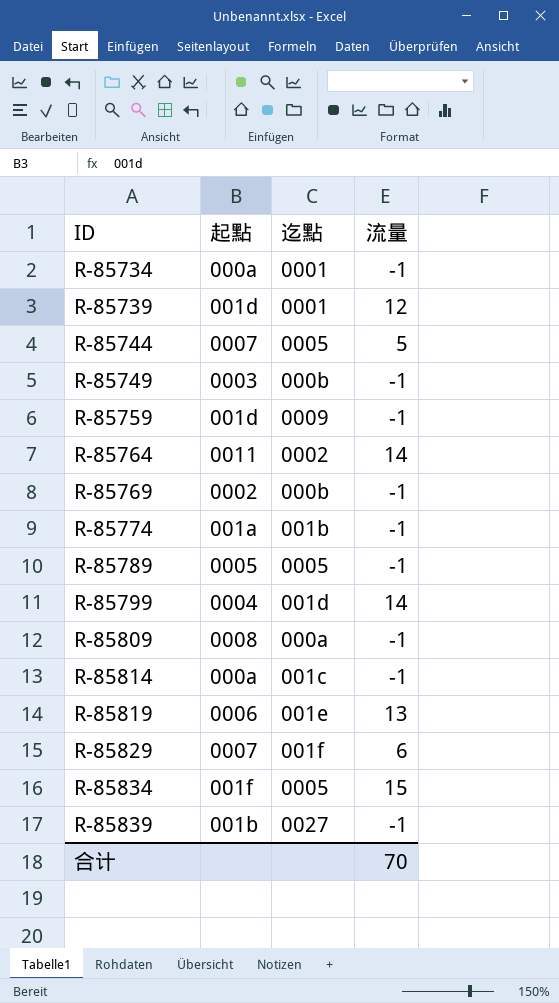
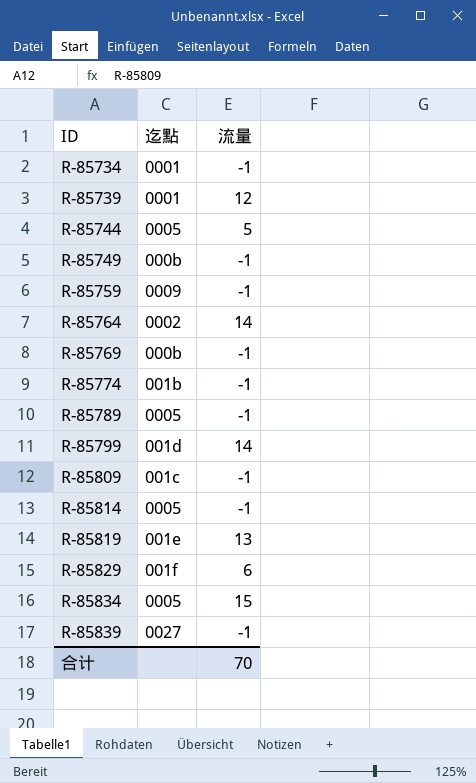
column 起點 | position: 2 -> none
R-85809 | 迄點: 000a -> 001c
R-85814 | 迄點: 001c -> 0005

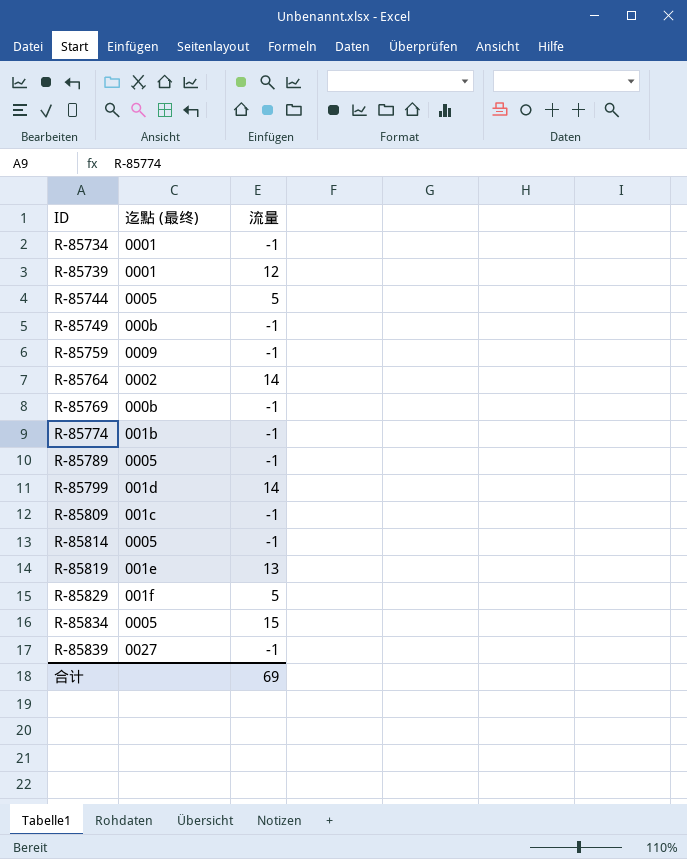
column name: 迄點 -> 迄點 (最终)
R-85829 | 流量: 6 -> 5
合计 | 流量: 70 -> 69

